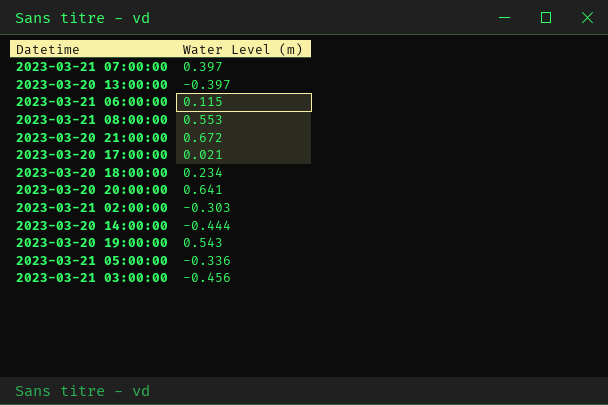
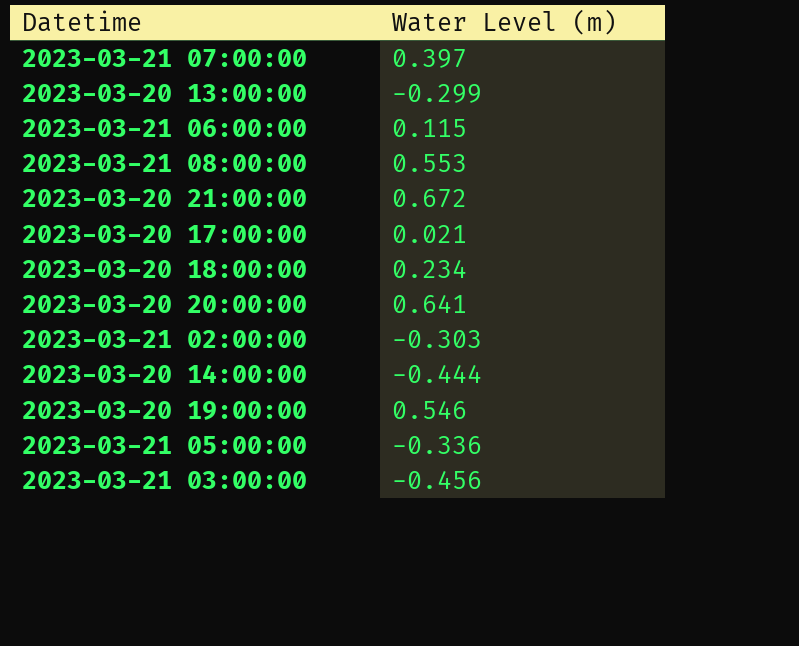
2023-03-20 13:00:00 | Water Level (m): -0.397 -> -0.299
2023-03-20 19:00:00 | Water Level (m): 0.543 -> 0.546

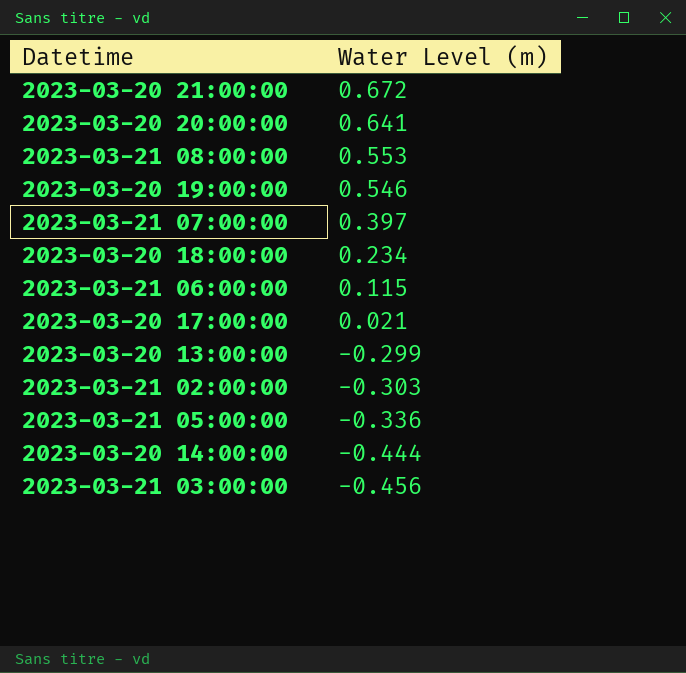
row order: none -> Water Level (m) descending

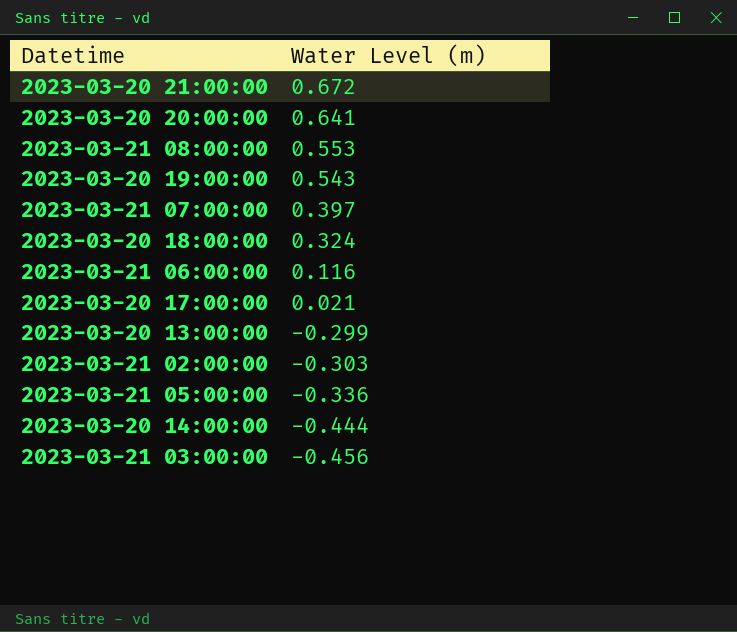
2023-03-20 19:00:00 | Water Level (m): 0.546 -> 0.543
2023-03-20 18:00:00 | Water Level (m): 0.234 -> 0.324
2023-03-21 06:00:00 | Water Level (m): 0.115 -> 0.116

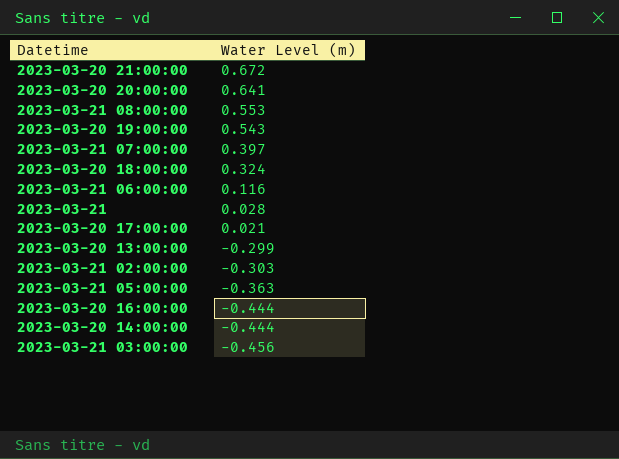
row 2023-03-21: none -> 0.028
2023-03-21 05:00:00 | Water Level (m): -0.336 -> -0.363
row 2023-03-20 16:00:00: none -> -0.444

